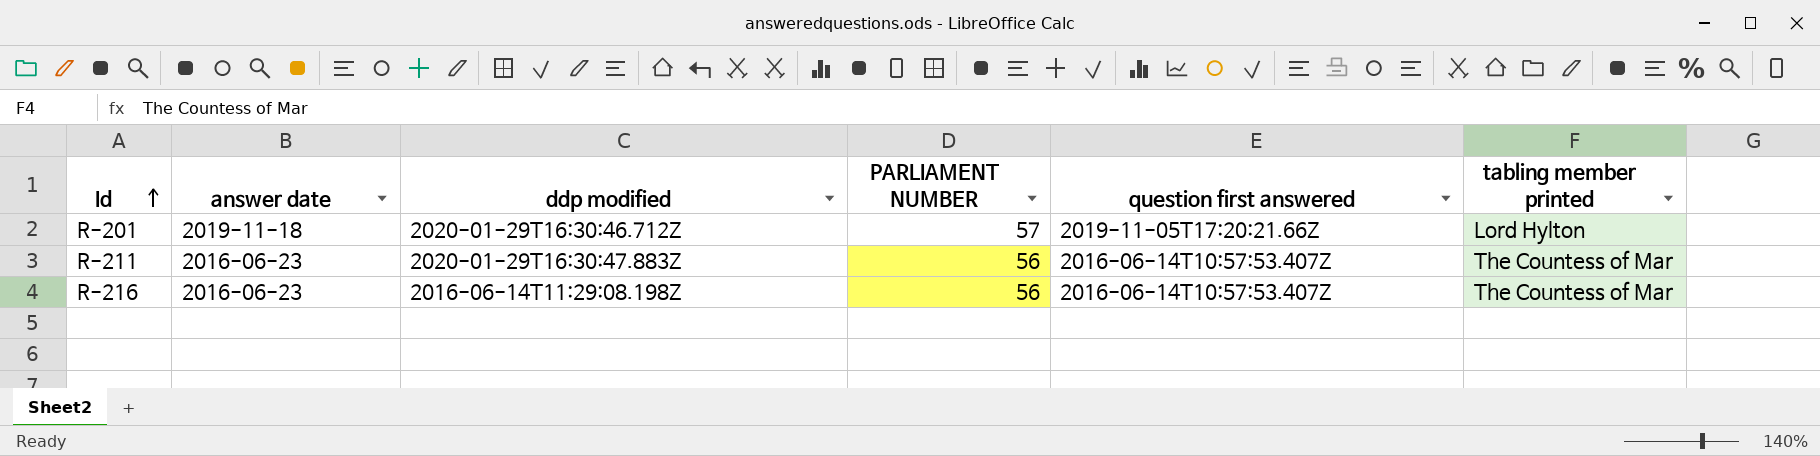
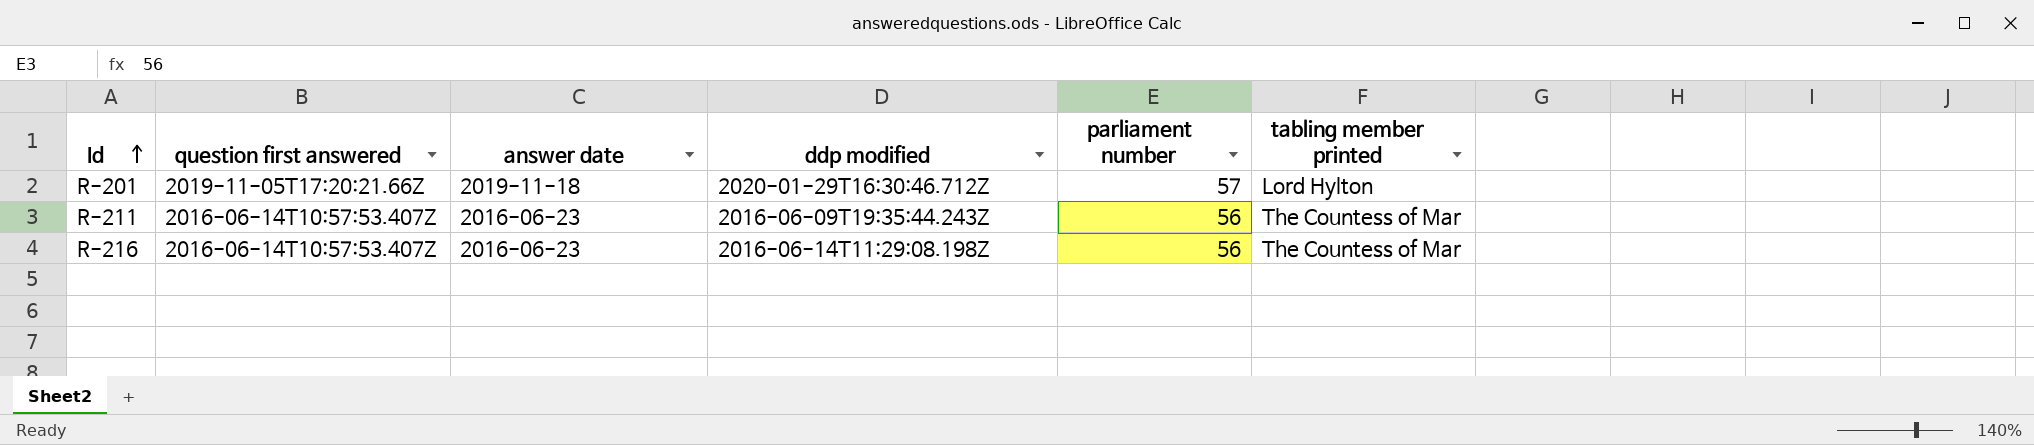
column question first answered | position: 5 -> 2
column name: PARLIAMENT NUMBER -> parliament number
R-211 | ddp modified: 2020-01-29T16:30:47.883Z -> 2016-06-09T19:35:44.243Z

